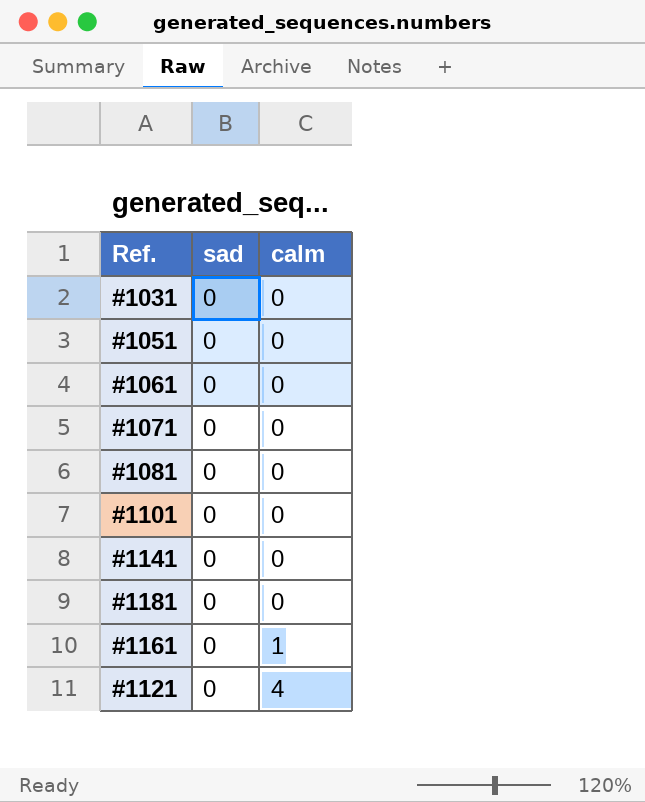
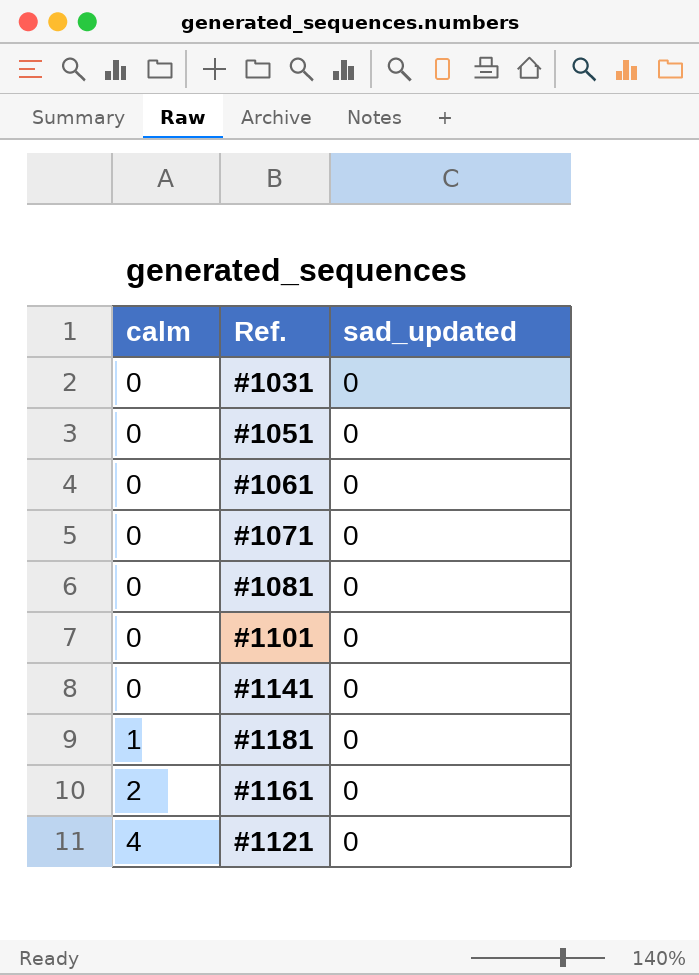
column calm | position: 3 -> 1
column name: sad -> sad_updated
#1181 | calm: 0 -> 1
#1161 | calm: 1 -> 2

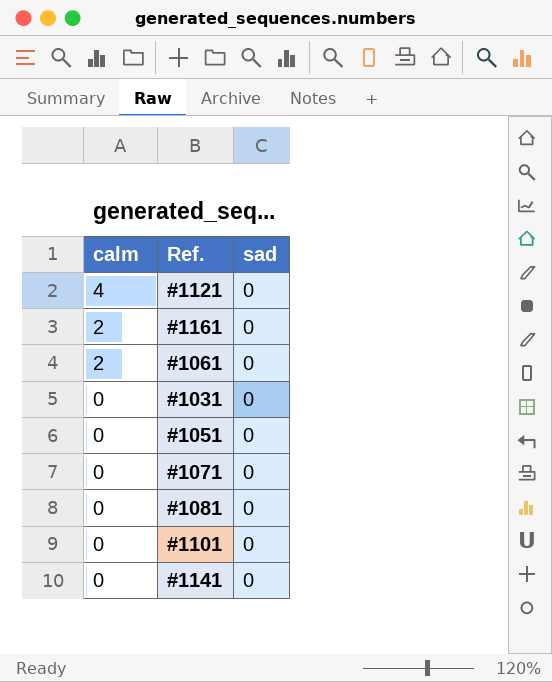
row order: calm ascending -> calm descending
column name: sad_updated -> sad
row #1181: 1 | 0 -> none
#1061 | calm: 0 -> 2

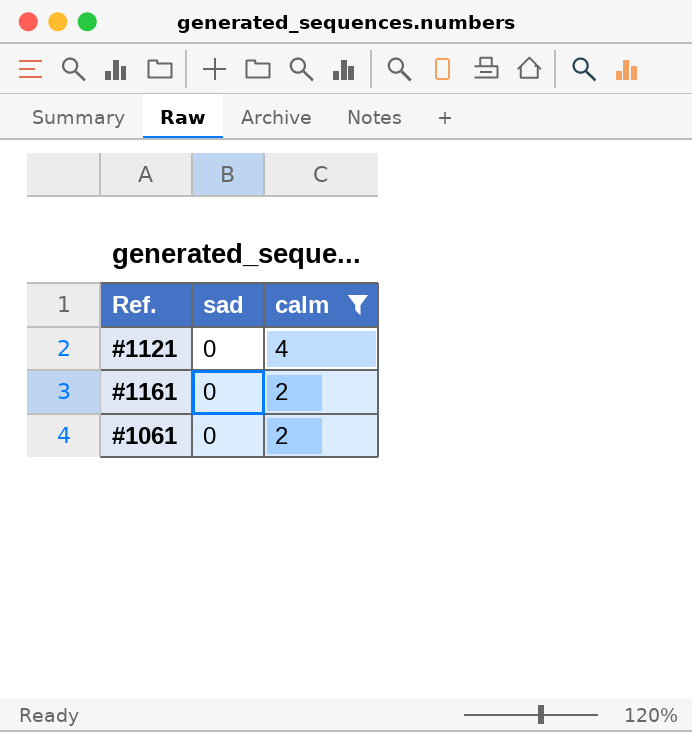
filter: none -> calm != 0
column calm | position: 1 -> 3

